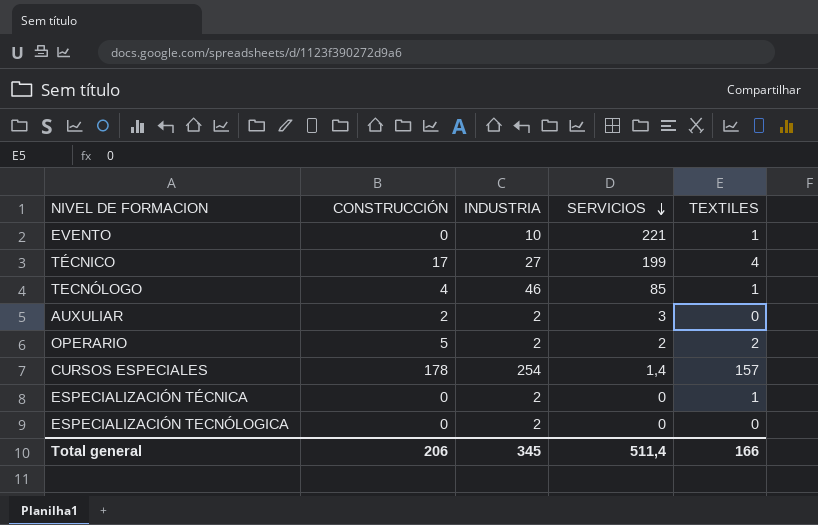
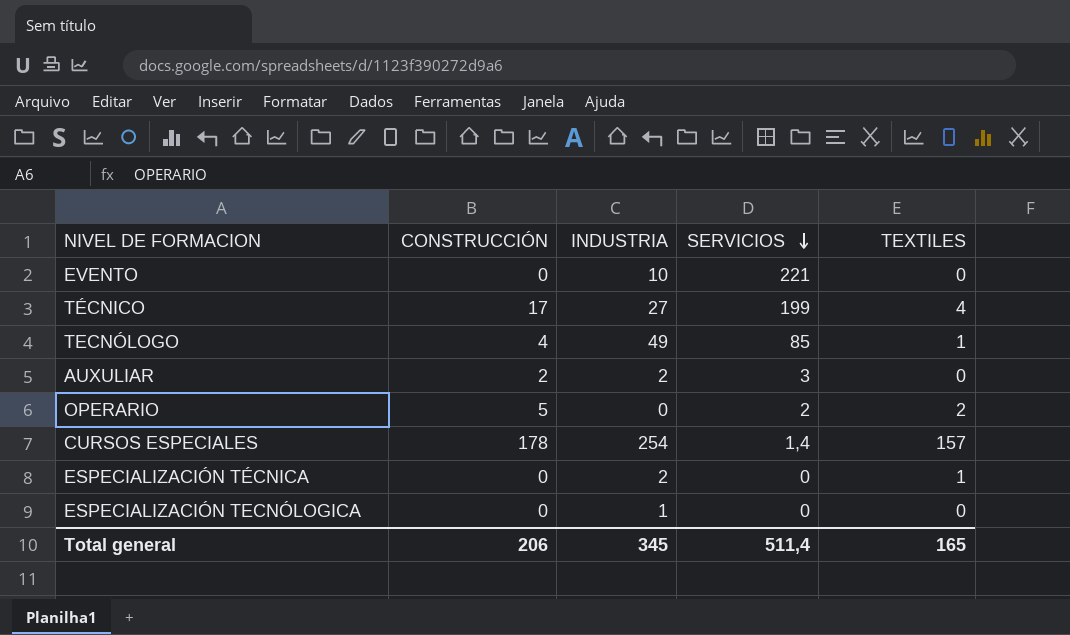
EVENTO | TEXTILES: 1 -> 0
TECNÓLOGO | INDUSTRIA: 46 -> 49
OPERARIO | INDUSTRIA: 2 -> 0
ESPECIALIZACIÓN TECNÓLOGICA | INDUSTRIA: 2 -> 1
Total general | TEXTILES: 166 -> 165

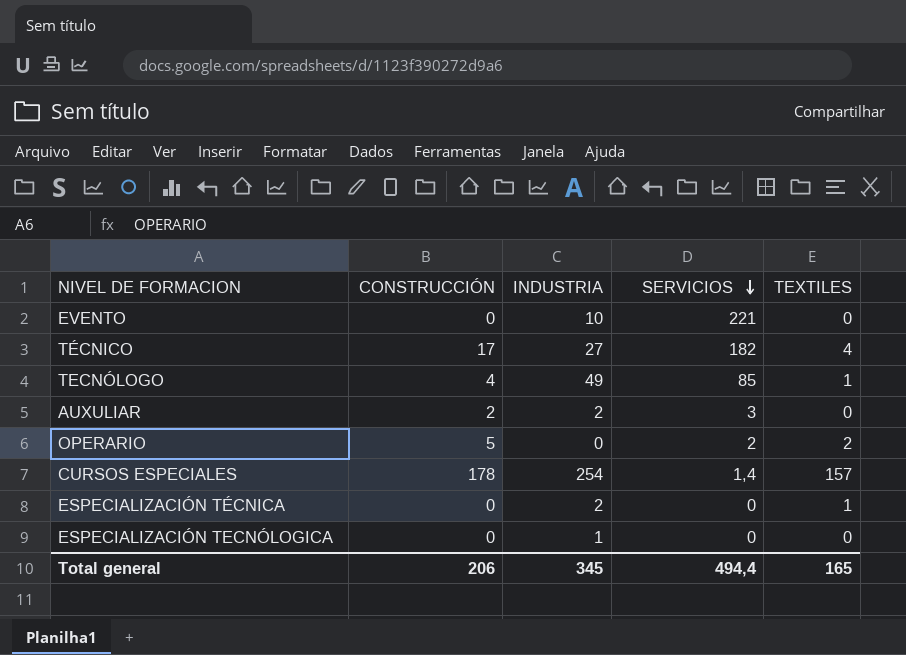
TÉCNICO | SERVICIOS: 199 -> 182
Total general | SERVICIOS: 511,4 -> 494,4

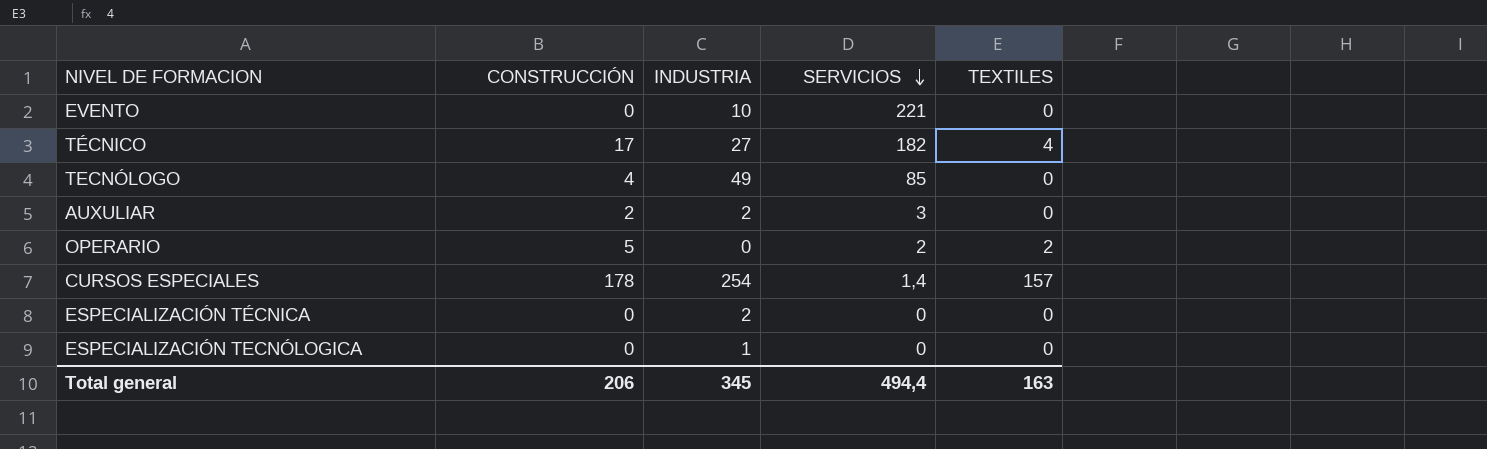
TECNÓLOGO | TEXTILES: 1 -> 0
ESPECIALIZACIÓN TÉCNICA | TEXTILES: 1 -> 0
Total general | TEXTILES: 165 -> 163

